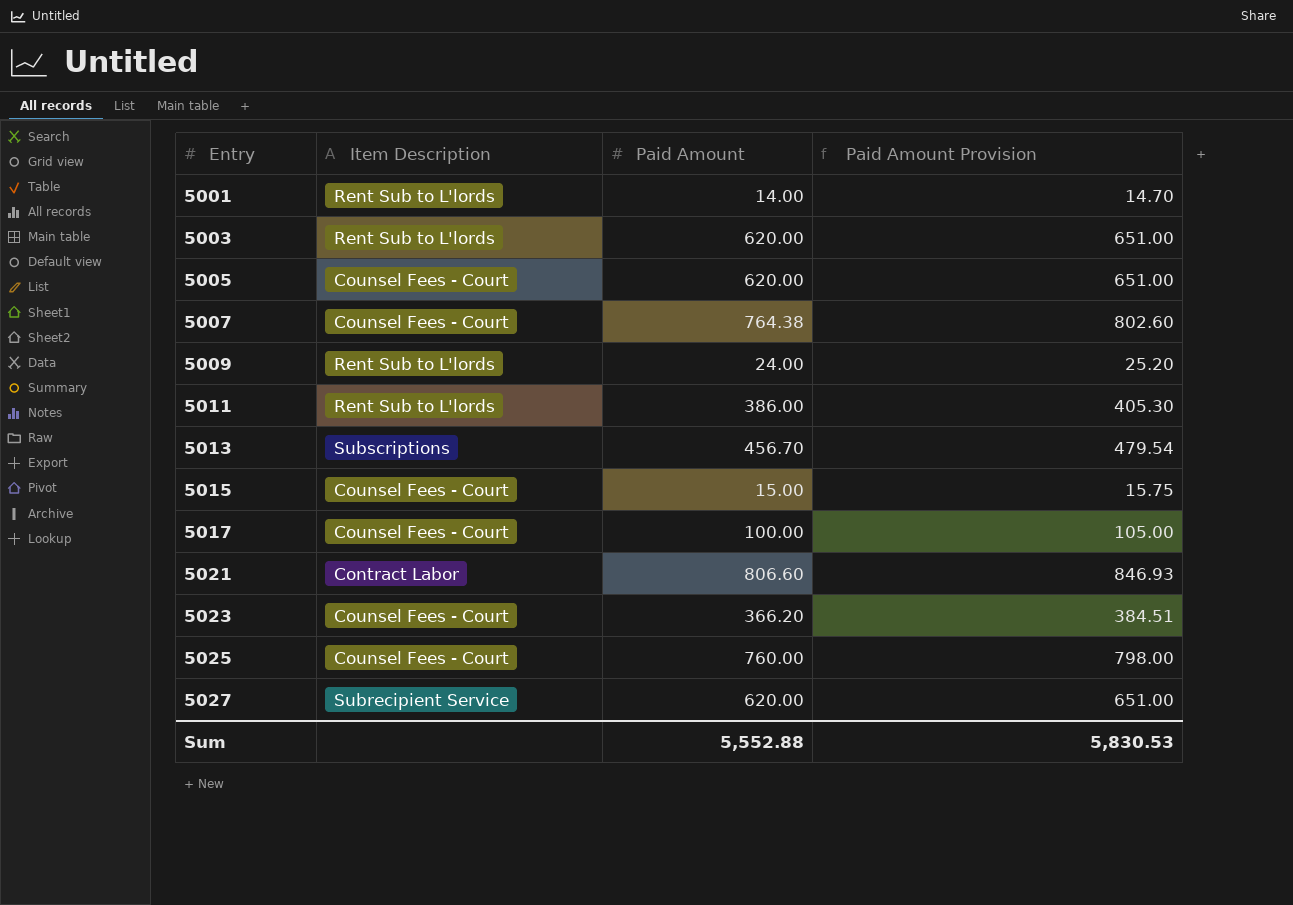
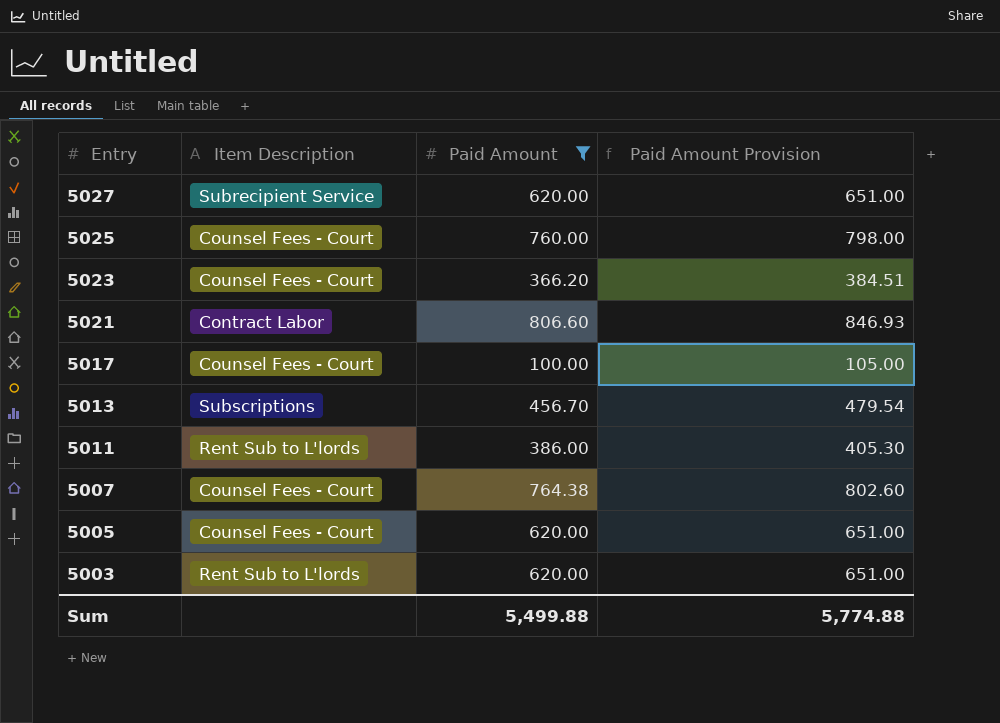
filter: none -> Paid Amount >= 100.00
row order: Entry ascending -> Entry descending
Sum | Paid Amount: 5,552.88 -> 5,499.88
Sum | Paid Amount Provision: 5,830.53 -> 5,774.88

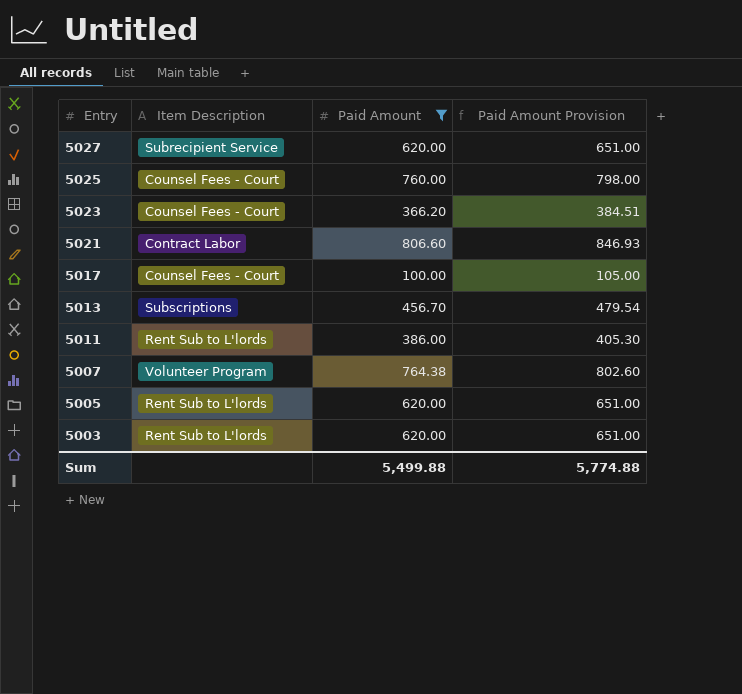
5007 | Item Description: Counsel Fees - Court -> Volunteer Program
5005 | Item Description: Counsel Fees - Court -> Rent Sub to L'lords

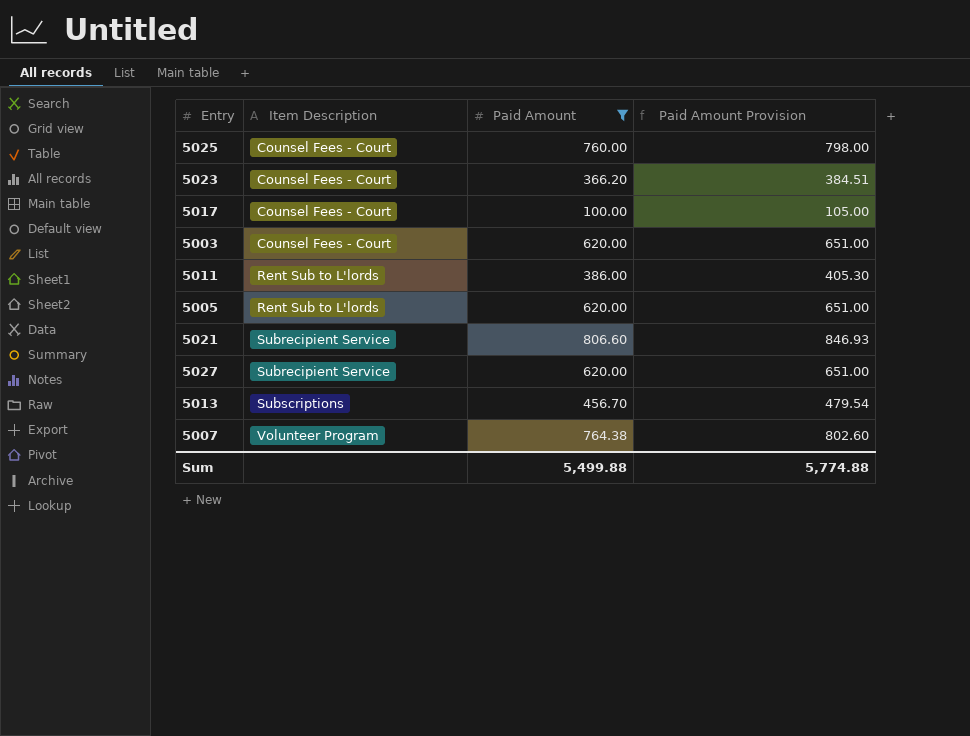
row order: Entry descending -> Item Description ascending
5003 | Item Description: Rent Sub to L'lords -> Counsel Fees - Court
5021 | Item Description: Contract Labor -> Subrecipient Service

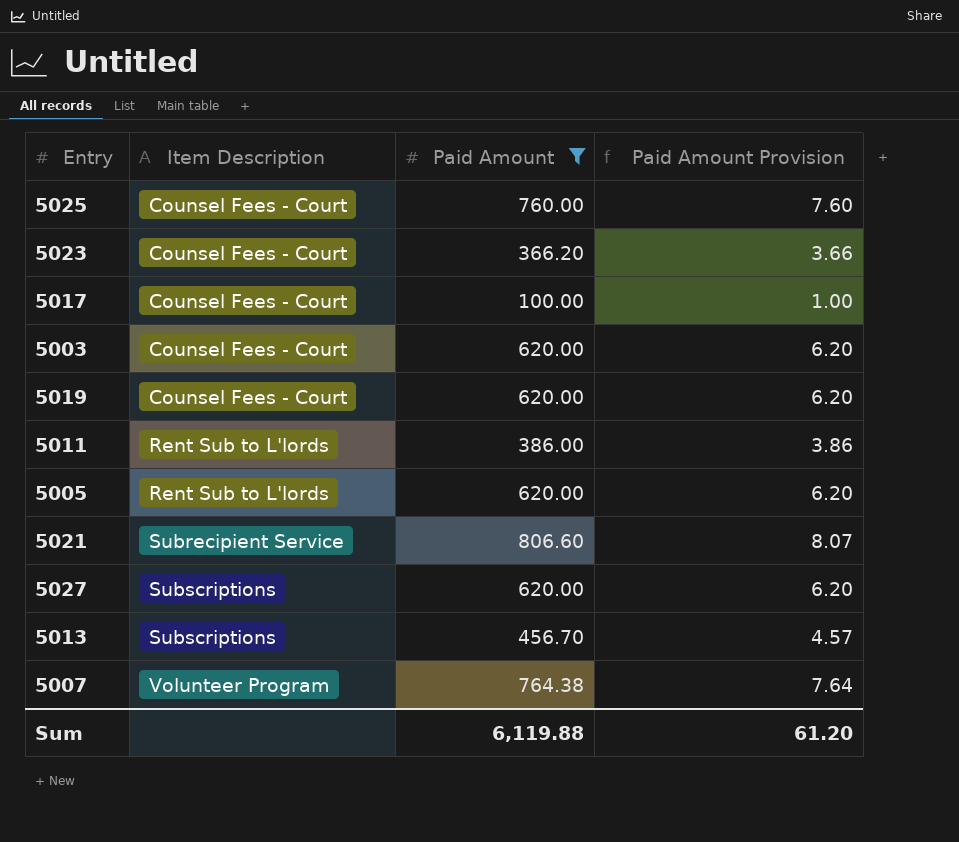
column Paid Amount Provision | formula: [Paid Amount] * 1.05 -> [Paid Amount] * 0.01
row 5019: none -> Counsel Fees - Court | 620.00 | 6.20
5027 | Item Description: Subrecipient Service -> Subscriptions
Sum | Paid Amount: 5,499.88 -> 6,119.88
Sum | Paid Amount Provision: 5,774.88 -> 61.20

